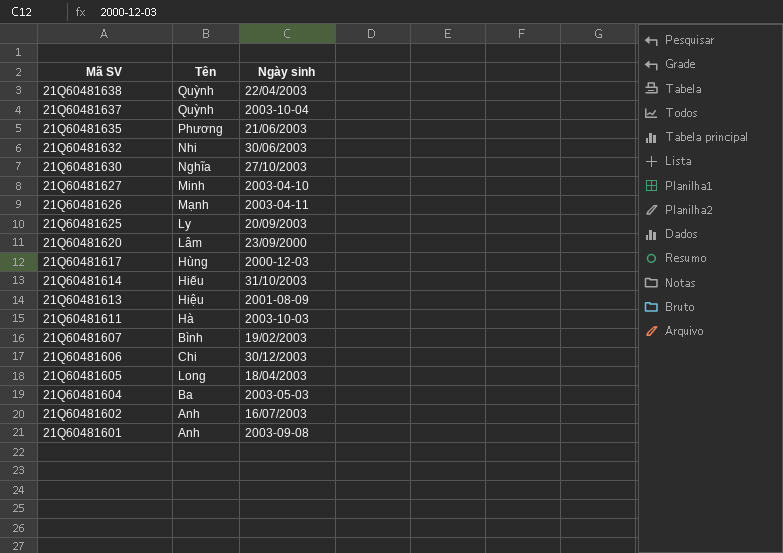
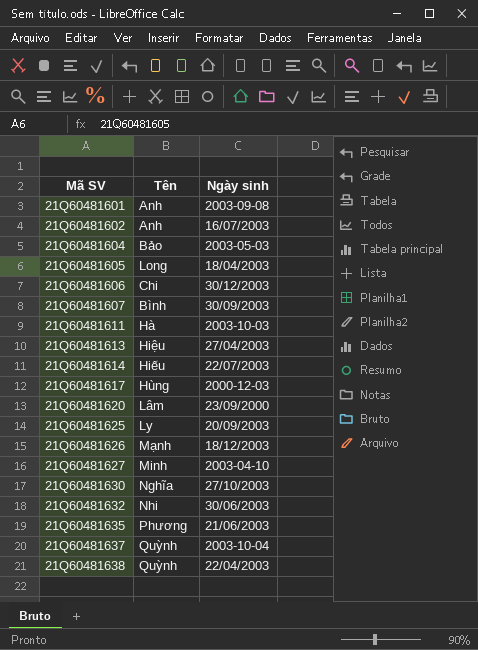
row order: Mã SV descending -> Mã SV ascending
21Q60481604 | Tên: Ba -> Bảo
21Q60481607 | Ngày sinh: 19/02/2003 -> 30/09/2003
21Q60481613 | Ngày sinh: 2001-08-09 -> 27/04/2003
21Q60481614 | Ngày sinh: 31/10/2003 -> 22/07/2003
21Q60481626 | Ngày sinh: 2003-04-11 -> 18/12/2003

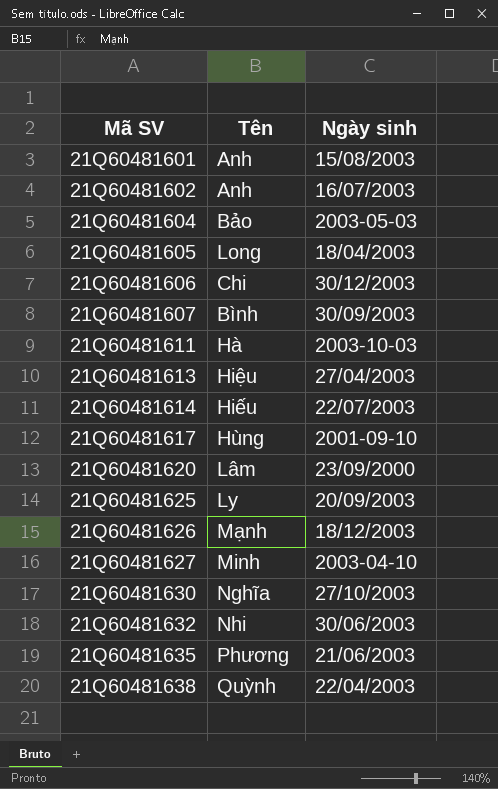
row 21Q60481637: Quỳnh | 2003-10-04 -> none
21Q60481601 | Ngày sinh: 2003-09-08 -> 15/08/2003
21Q60481617 | Ngày sinh: 2000-12-03 -> 2001-09-10

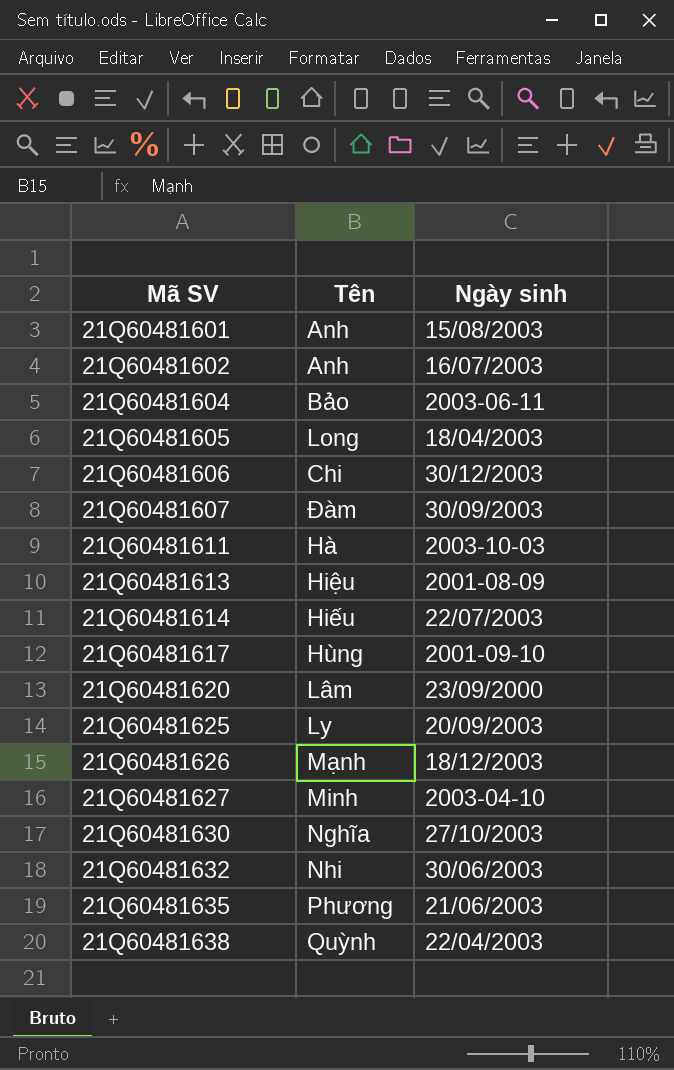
21Q60481604 | Ngày sinh: 2003-05-03 -> 2003-06-11
21Q60481607 | Tên: Bình -> Đàm
21Q60481613 | Ngày sinh: 27/04/2003 -> 2001-08-09

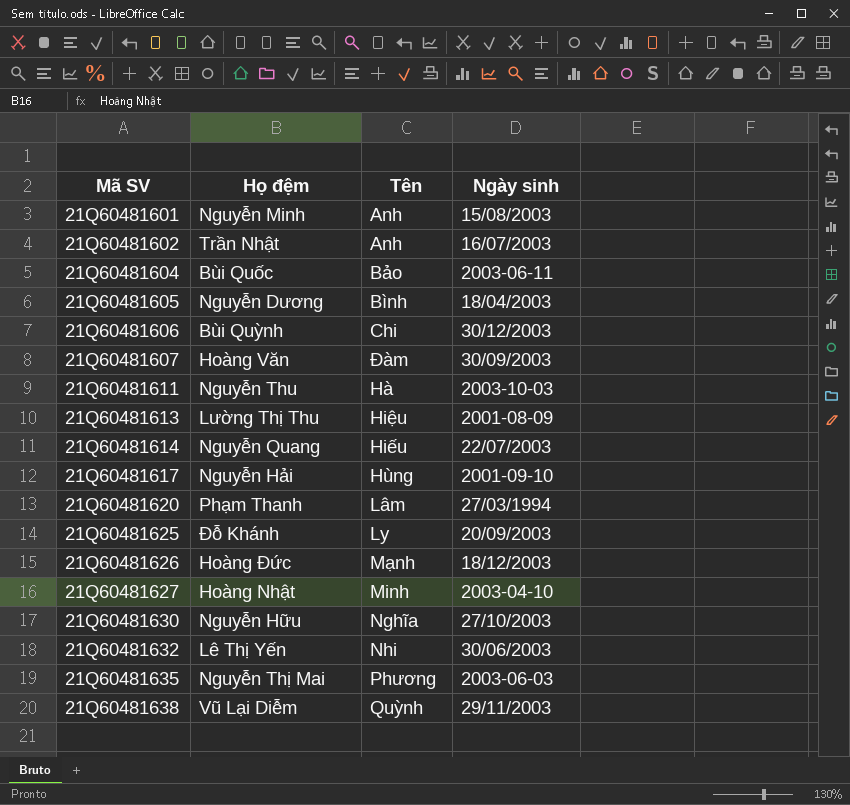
column Họ đệm | position: none -> 2
21Q60481605 | Tên: Long -> Bình
21Q60481620 | Ngày sinh: 23/09/2000 -> 27/03/1994
21Q60481635 | Ngày sinh: 21/06/2003 -> 2003-06-03
21Q60481638 | Ngày sinh: 22/04/2003 -> 29/11/2003

